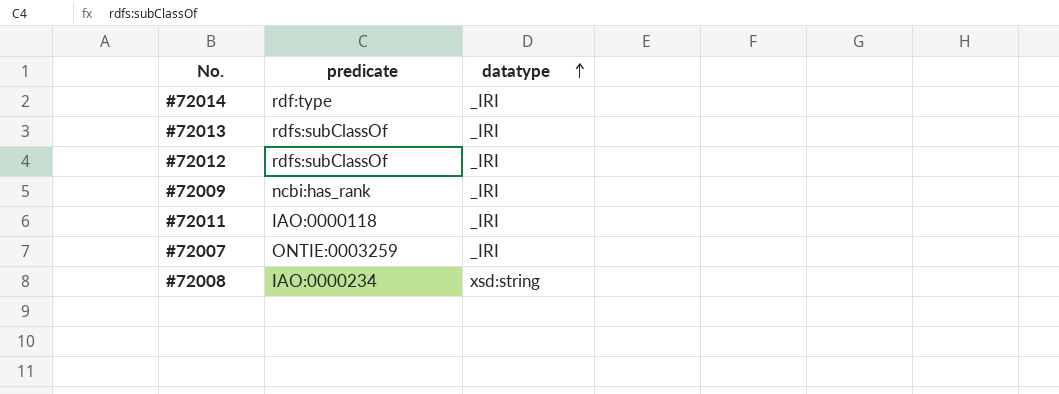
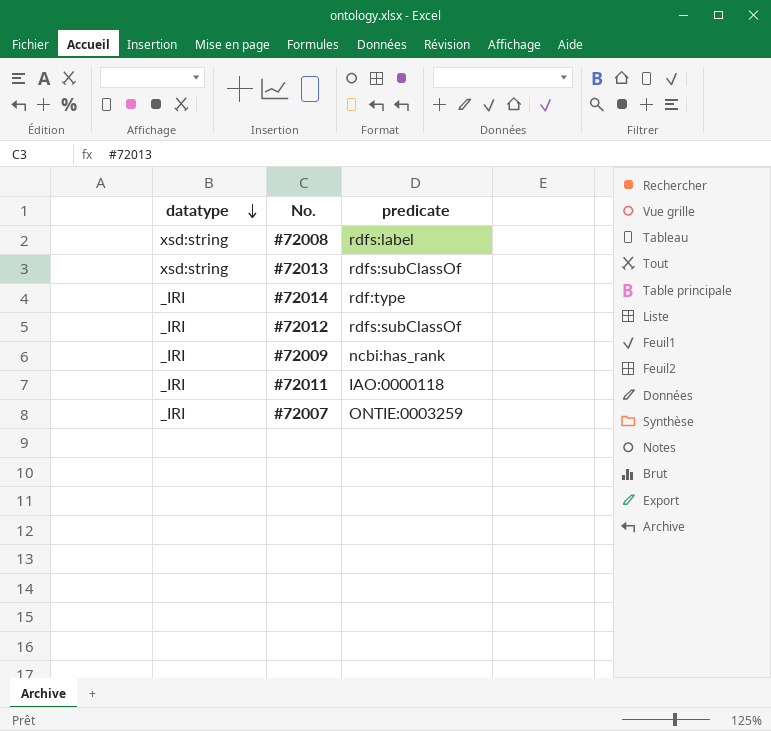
row order: datatype ascending -> datatype descending
column datatype | position: 3 -> 1
#72008 | predicate: IAO:0000234 -> rdfs:label
#72013 | datatype: _IRI -> xsd:string

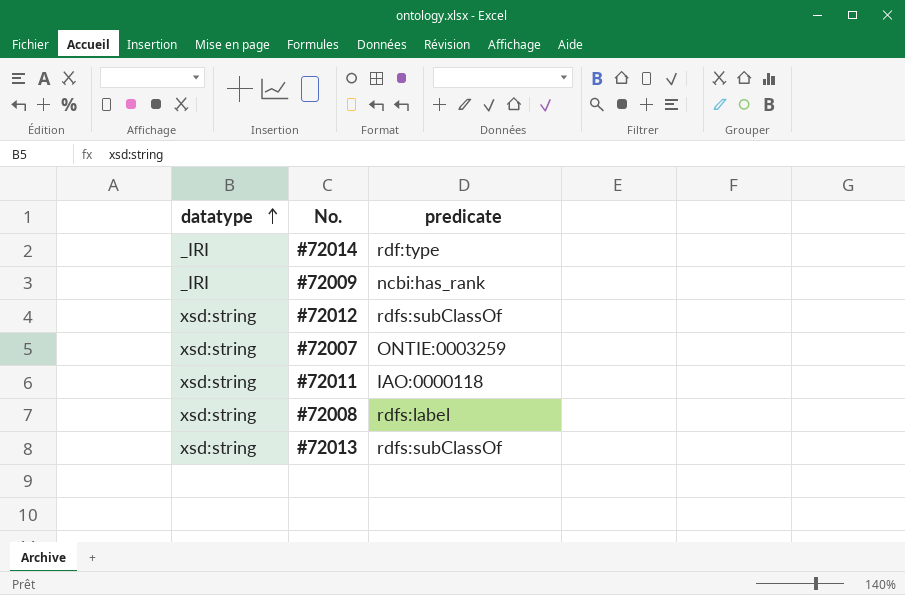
row order: datatype descending -> datatype ascending
#72012 | datatype: _IRI -> xsd:string
#72007 | datatype: _IRI -> xsd:string
#72011 | datatype: _IRI -> xsd:string

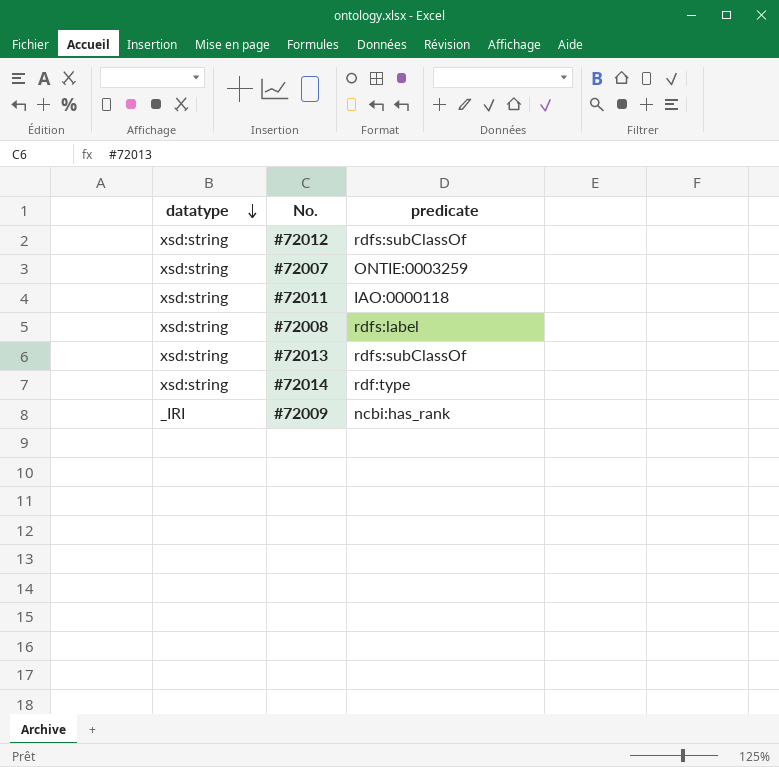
row order: datatype ascending -> datatype descending
#72014 | datatype: _IRI -> xsd:string

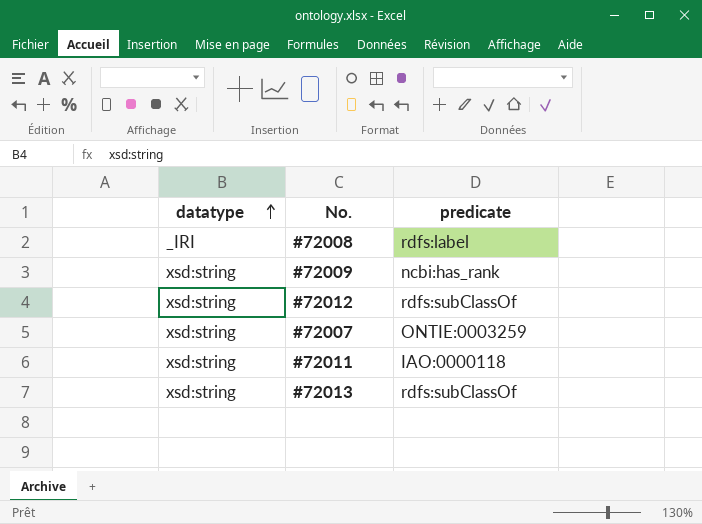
row order: datatype descending -> datatype ascending
row #72014: xsd:string | rdf:type -> none
#72008 | datatype: xsd:string -> _IRI
#72009 | datatype: _IRI -> xsd:string

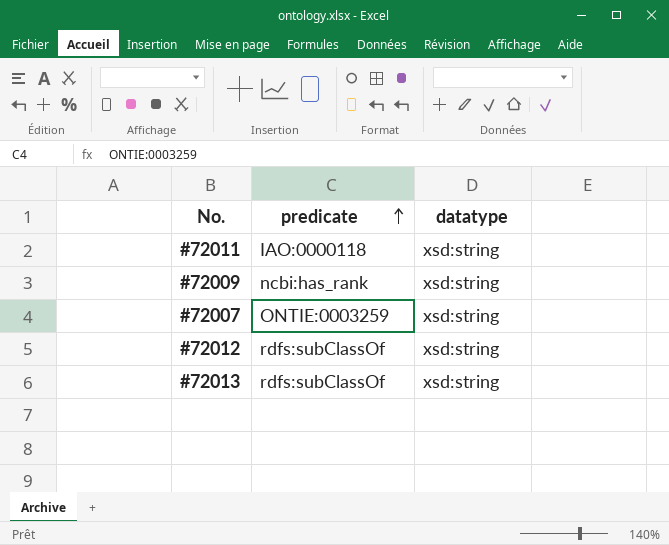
row order: datatype ascending -> predicate ascending
column datatype | position: 1 -> 3
row #72008: _IRI | rdfs:label -> none

